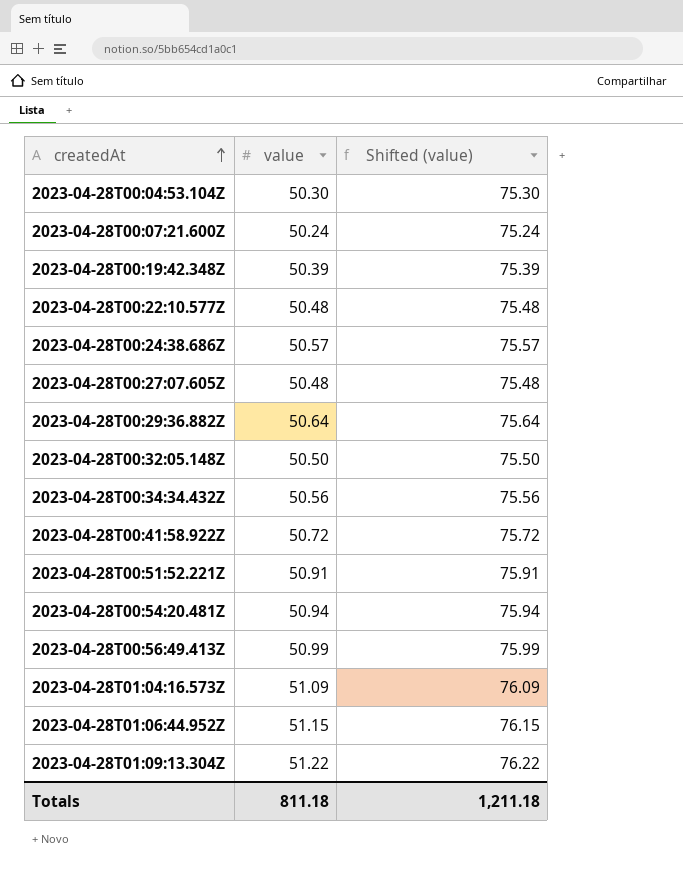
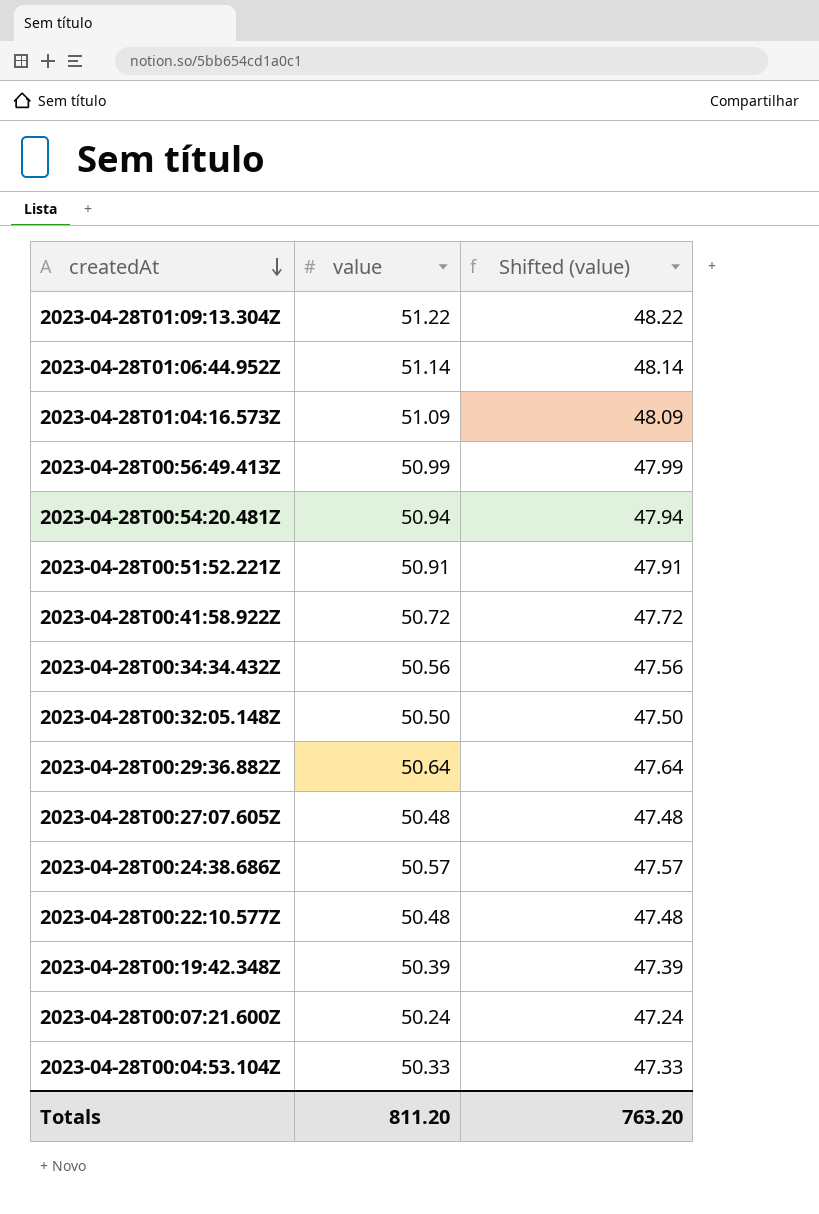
row order: createdAt ascending -> createdAt descending
column Shifted (value) | formula: [value] + 25 -> [value] - 3
2023-04-28T01:06:44.952Z | value: 51.15 -> 51.14
2023-04-28T00:04:53.104Z | value: 50.30 -> 50.33
Totals | value: 811.18 -> 811.20
Totals | Shifted (value): 1,211.18 -> 763.20

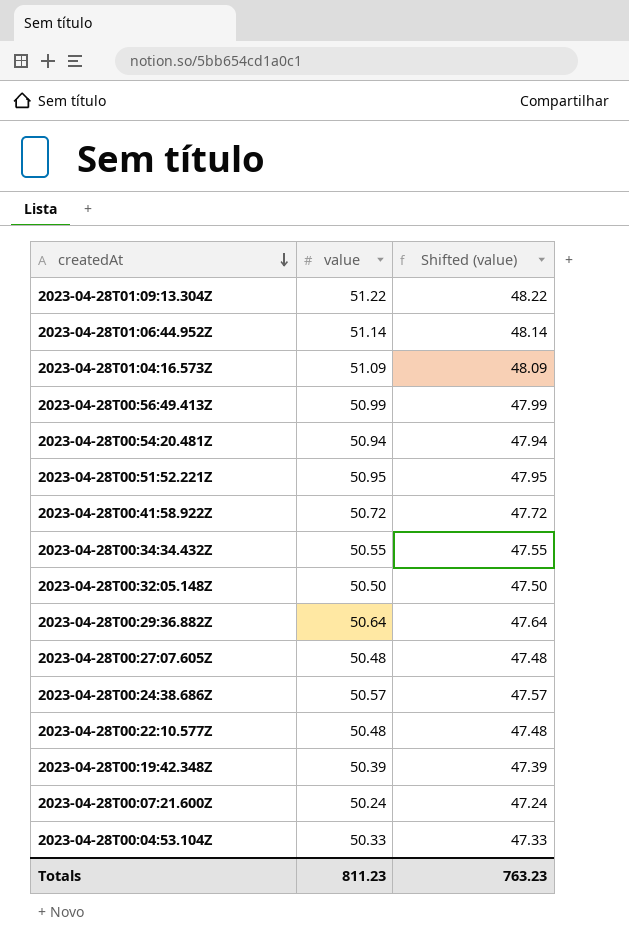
2023-04-28T00:51:52.221Z | value: 50.91 -> 50.95
2023-04-28T00:51:52.221Z | Shifted (value): 47.91 -> 47.95
2023-04-28T00:34:34.432Z | value: 50.56 -> 50.55
2023-04-28T00:34:34.432Z | Shifted (value): 47.56 -> 47.55
Totals | value: 811.20 -> 811.23
Totals | Shifted (value): 763.20 -> 763.23

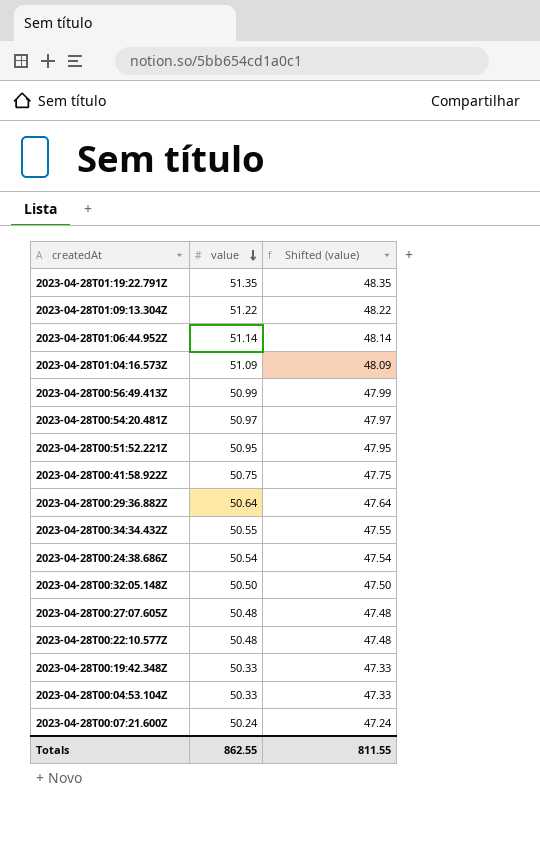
row order: createdAt descending -> value descending
row 2023-04-28T01:19:22.791Z: none -> 51.35 | 48.35
2023-04-28T00:54:20.481Z | value: 50.94 -> 50.97
2023-04-28T00:54:20.481Z | Shifted (value): 47.94 -> 47.97
2023-04-28T00:41:58.922Z | value: 50.72 -> 50.75
2023-04-28T00:41:58.922Z | Shifted (value): 47.72 -> 47.75
2023-04-28T00:24:38.686Z | value: 50.57 -> 50.54
2023-04-28T00:24:38.686Z | Shifted (value): 47.57 -> 47.54
2023-04-28T00:19:42.348Z | value: 50.39 -> 50.33
2023-04-28T00:19:42.348Z | Shifted (value): 47.39 -> 47.33
Totals | value: 811.23 -> 862.55
Totals | Shifted (value): 763.23 -> 811.55

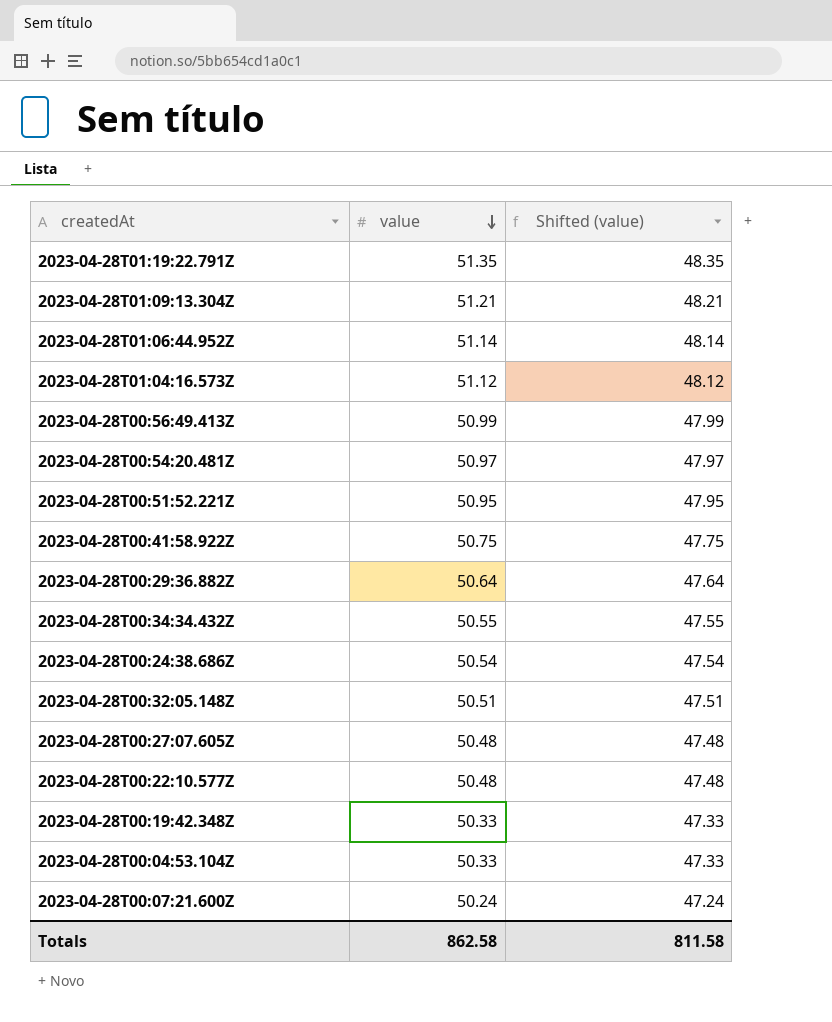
2023-04-28T01:09:13.304Z | value: 51.22 -> 51.21
2023-04-28T01:09:13.304Z | Shifted (value): 48.22 -> 48.21
2023-04-28T01:04:16.573Z | value: 51.09 -> 51.12
2023-04-28T01:04:16.573Z | Shifted (value): 48.09 -> 48.12
2023-04-28T00:32:05.148Z | value: 50.50 -> 50.51
2023-04-28T00:32:05.148Z | Shifted (value): 47.50 -> 47.51
Totals | value: 862.55 -> 862.58
Totals | Shifted (value): 811.55 -> 811.58

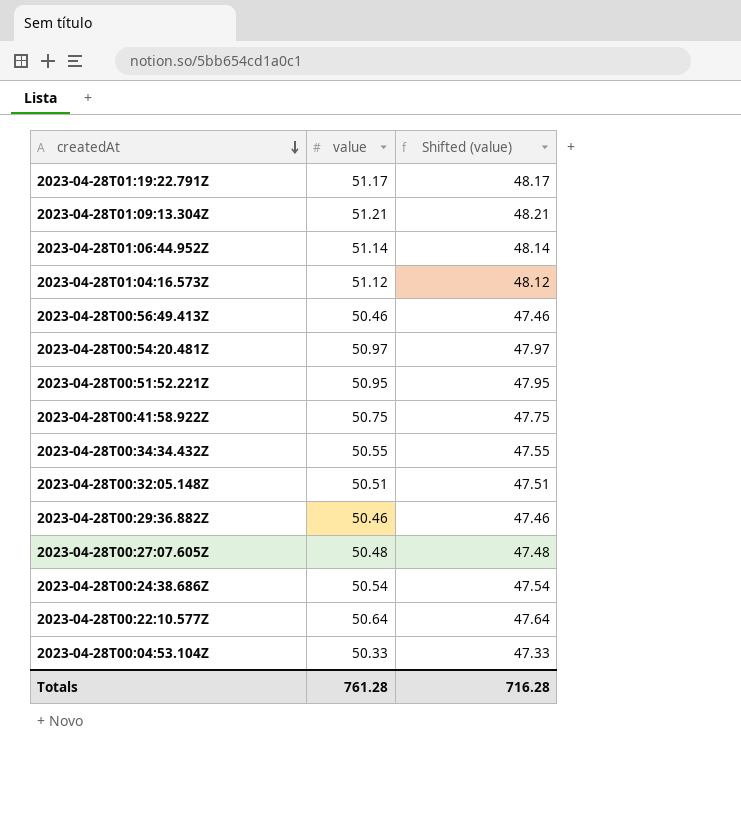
row order: value descending -> createdAt descending
row 2023-04-28T00:19:42.348Z: 50.33 | 47.33 -> none
row 2023-04-28T00:07:21.600Z: 50.24 | 47.24 -> none
2023-04-28T01:19:22.791Z | value: 51.35 -> 51.17
2023-04-28T01:19:22.791Z | Shifted (value): 48.35 -> 48.17
2023-04-28T00:56:49.413Z | value: 50.99 -> 50.46
2023-04-28T00:56:49.413Z | Shifted (value): 47.99 -> 47.46
2023-04-28T00:29:36.882Z | value: 50.64 -> 50.46
2023-04-28T00:29:36.882Z | Shifted (value): 47.64 -> 47.46
2023-04-28T00:22:10.577Z | value: 50.48 -> 50.64
2023-04-28T00:22:10.577Z | Shifted (value): 47.48 -> 47.64
Totals | value: 862.58 -> 761.28
Totals | Shifted (value): 811.58 -> 716.28

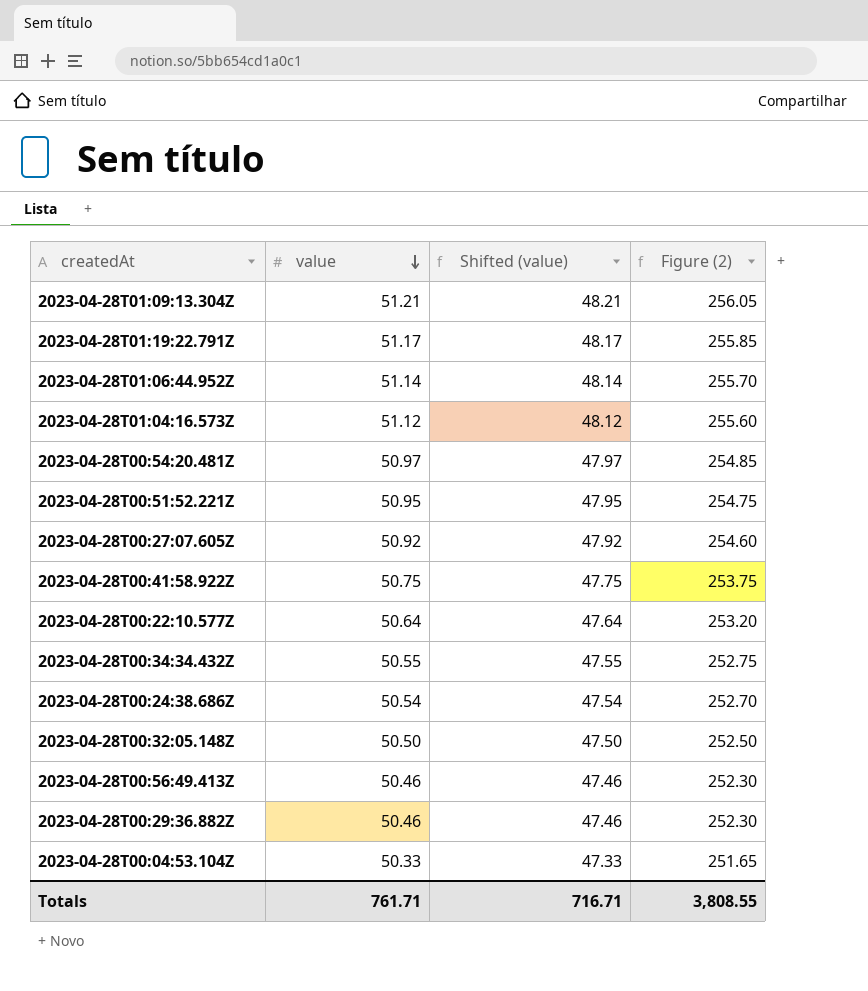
row order: createdAt descending -> value descending
column Figure (2) | formula: none -> [value] * 5
2023-04-28T00:27:07.605Z | value: 50.48 -> 50.92
2023-04-28T00:27:07.605Z | Shifted (value): 47.48 -> 47.92
2023-04-28T00:32:05.148Z | value: 50.51 -> 50.50
2023-04-28T00:32:05.148Z | Shifted (value): 47.51 -> 47.50
Totals | value: 761.28 -> 761.71
Totals | Shifted (value): 716.28 -> 716.71

